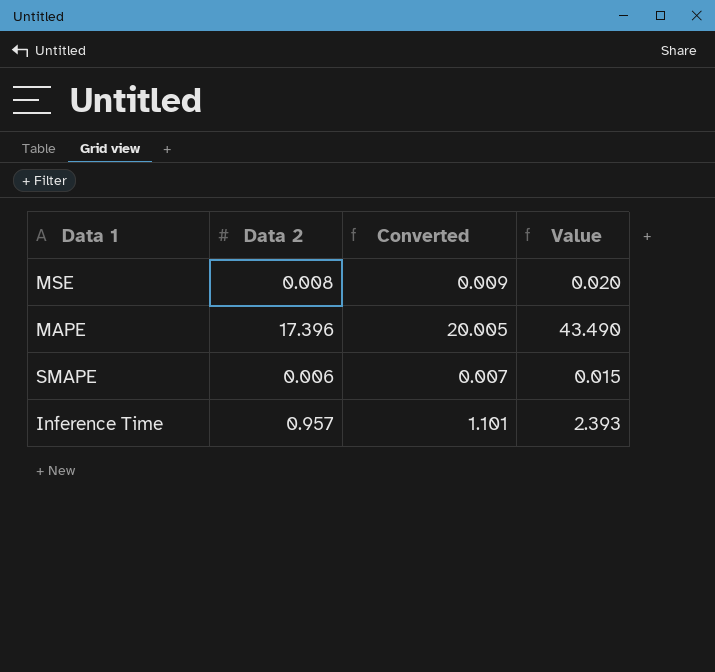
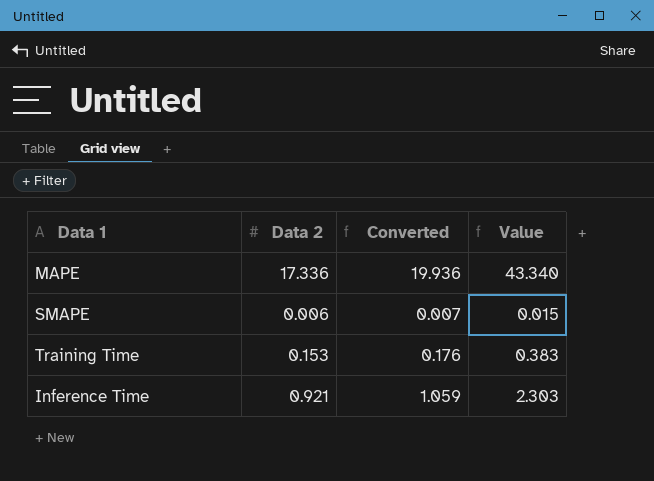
row MSE: 0.008 | 0.009 | 0.020 -> none
MAPE | Data 2: 17.396 -> 17.336
MAPE | Converted: 20.005 -> 19.936
MAPE | Value: 43.490 -> 43.340
row Training Time: none -> 0.153 | 0.176 | 0.383
Inference Time | Data 2: 0.957 -> 0.921
Inference Time | Converted: 1.101 -> 1.059
Inference Time | Value: 2.393 -> 2.303

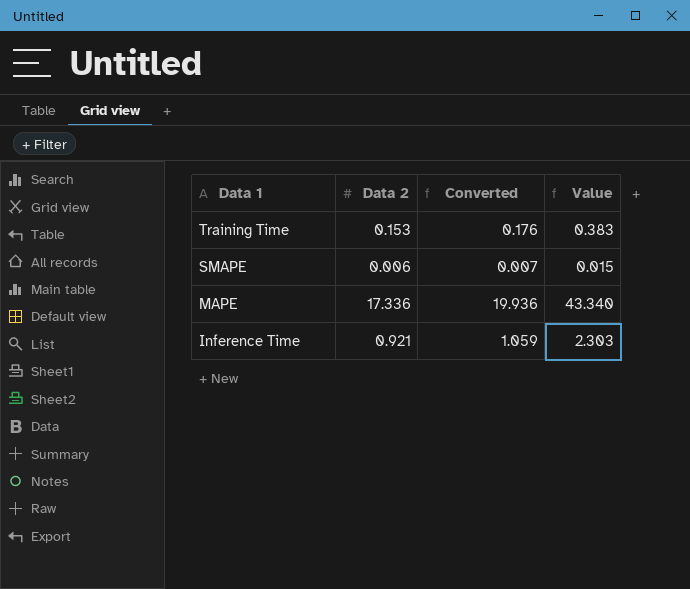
row order: none -> Data 1 descending

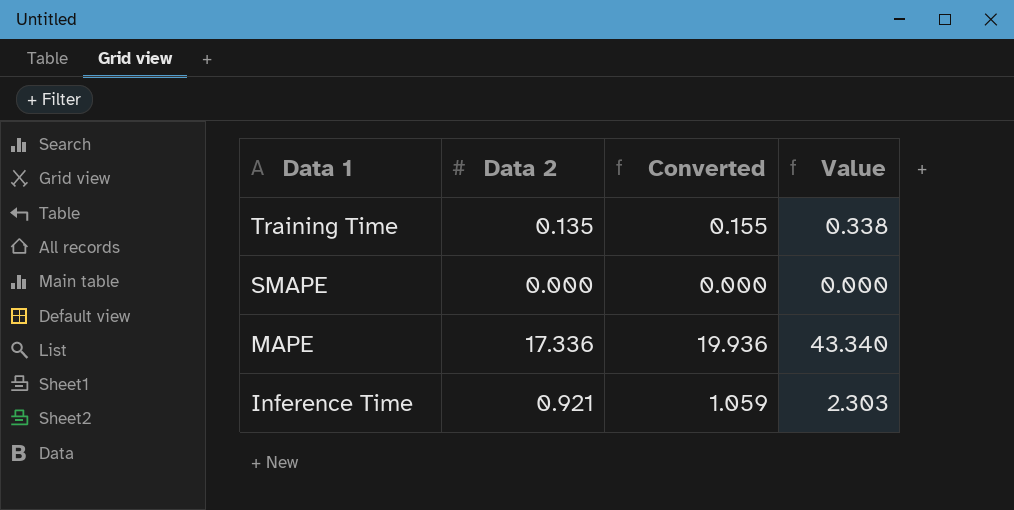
Training Time | Data 2: 0.153 -> 0.135
Training Time | Converted: 0.176 -> 0.155
Training Time | Value: 0.383 -> 0.338
SMAPE | Data 2: 0.006 -> 0.000
SMAPE | Converted: 0.007 -> 0.000
SMAPE | Value: 0.015 -> 0.000

